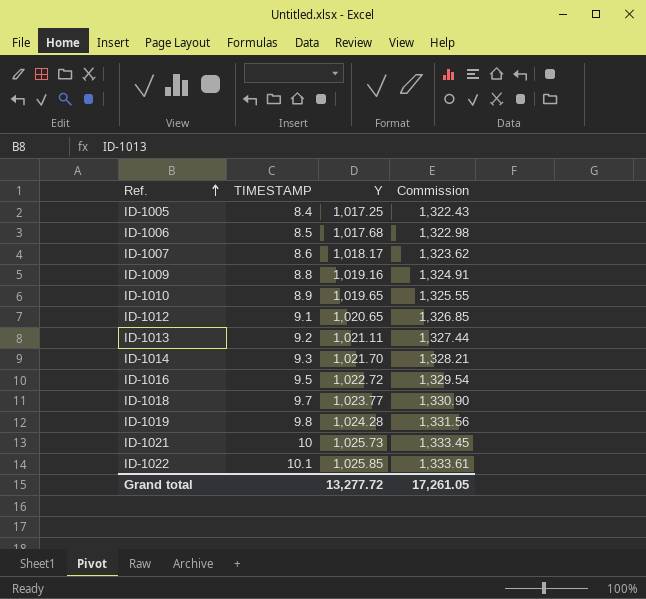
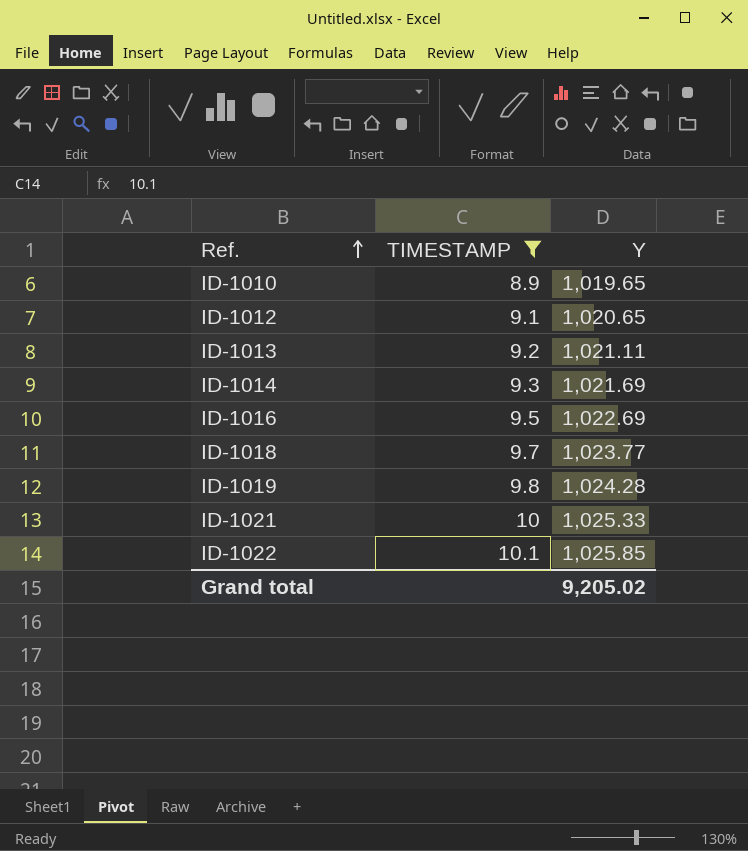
filter: none -> TIMESTAMP >= 8.9
column Commission | formula: [Y] * 1.3 -> none
ID-1014 | Y: 1,021.70 -> 1,021.69
ID-1016 | Y: 1,022.72 -> 1,022.69
ID-1021 | Y: 1,025.73 -> 1,025.33
Grand total | Y: 13,277.72 -> 9,205.02

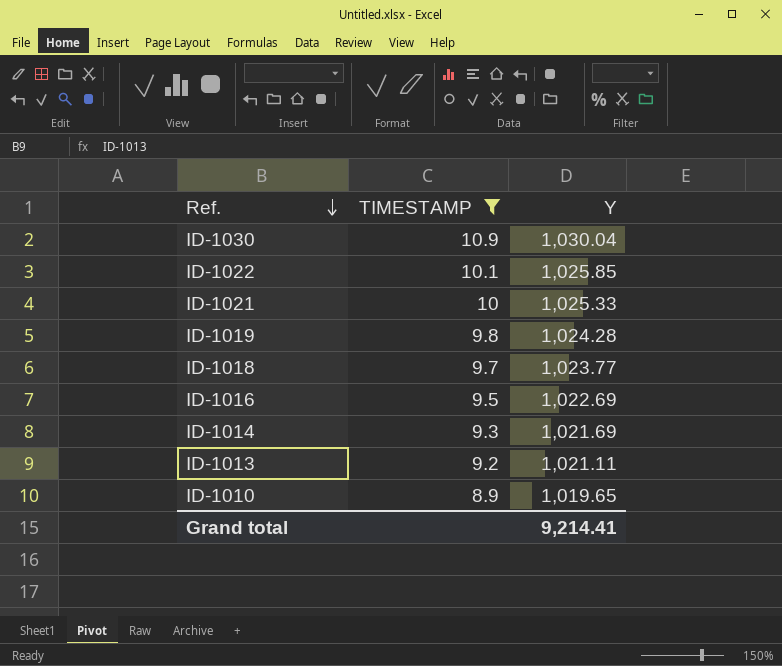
row order: Ref. ascending -> Ref. descending
row ID-1012: 9.1 | 1,020.65 -> none
row ID-1030: none -> 10.9 | 1,030.04
Grand total | Y: 9,205.02 -> 9,214.41

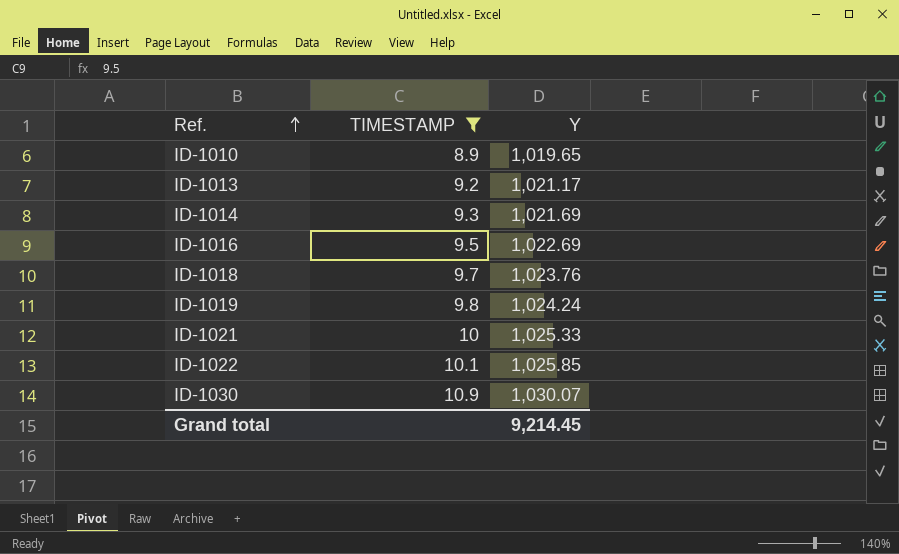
row order: Ref. descending -> Ref. ascending
ID-1013 | Y: 1,021.11 -> 1,021.17
ID-1018 | Y: 1,023.77 -> 1,023.76
ID-1019 | Y: 1,024.28 -> 1,024.24
ID-1030 | Y: 1,030.04 -> 1,030.07
Grand total | Y: 9,214.41 -> 9,214.45

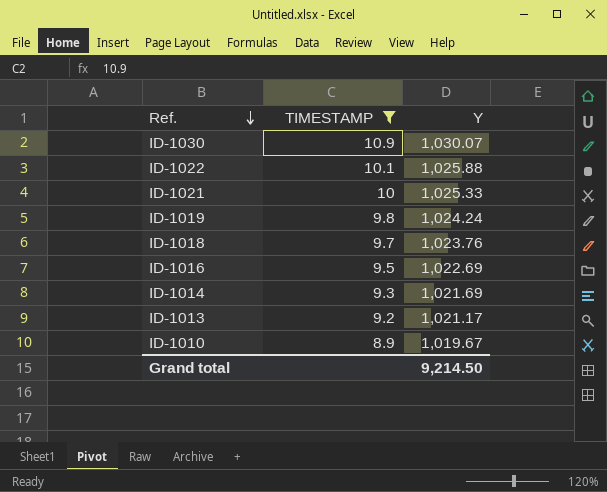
row order: Ref. ascending -> Ref. descending
ID-1022 | Y: 1,025.85 -> 1,025.88
ID-1010 | Y: 1,019.65 -> 1,019.67
Grand total | Y: 9,214.45 -> 9,214.50

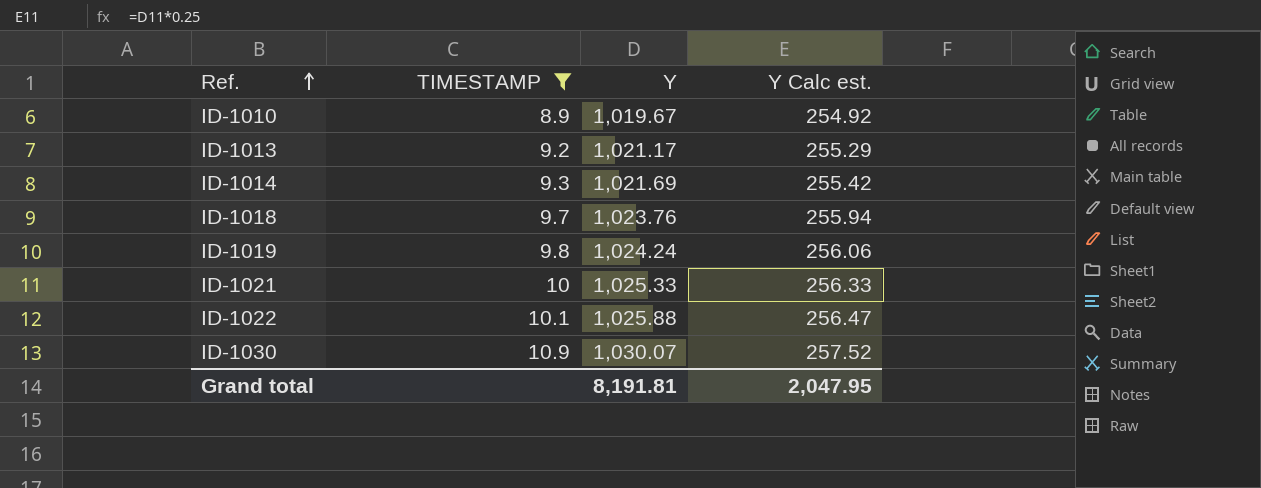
row order: Ref. descending -> Ref. ascending
column Y Calc est. | formula: none -> [Y] * 0.25
row ID-1016: 9.5 | 1,022.69 -> none
Grand total | Y: 9,214.50 -> 8,191.81

